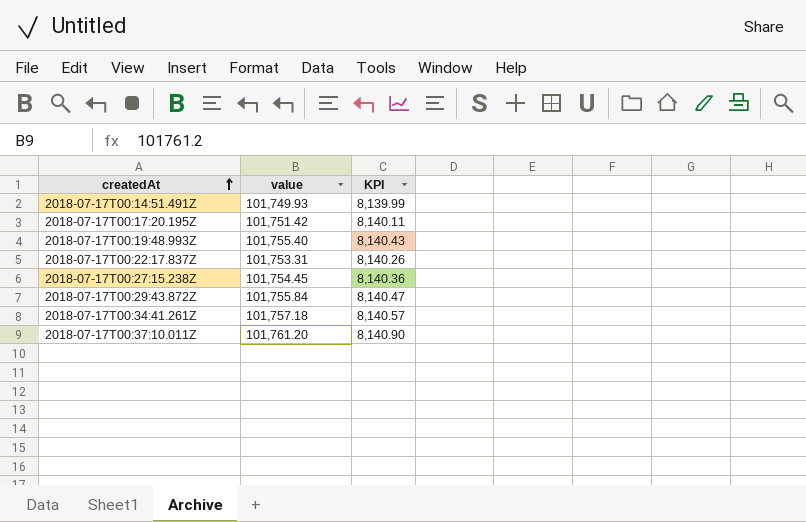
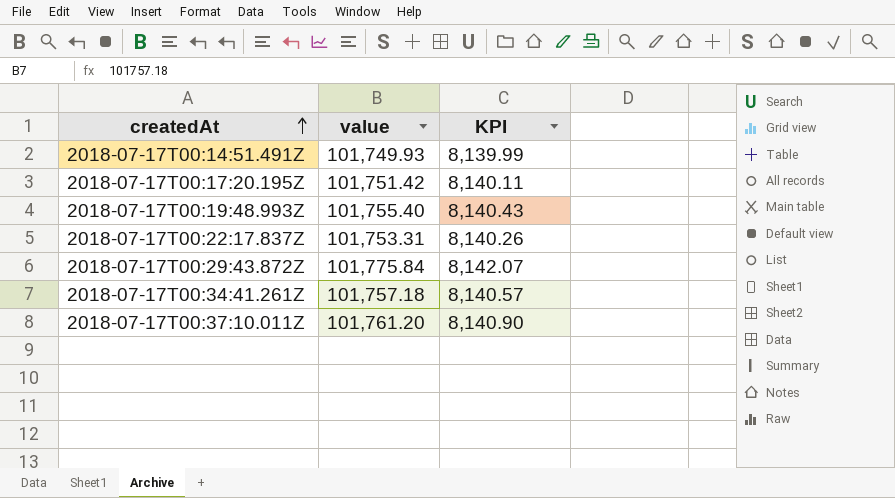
row 2018-07-17T00:27:15.238Z: 101,754.45 | 8,140.36 -> none
2018-07-17T00:29:43.872Z | value: 101,755.84 -> 101,775.84
2018-07-17T00:29:43.872Z | KPI: 8,140.47 -> 8,142.07

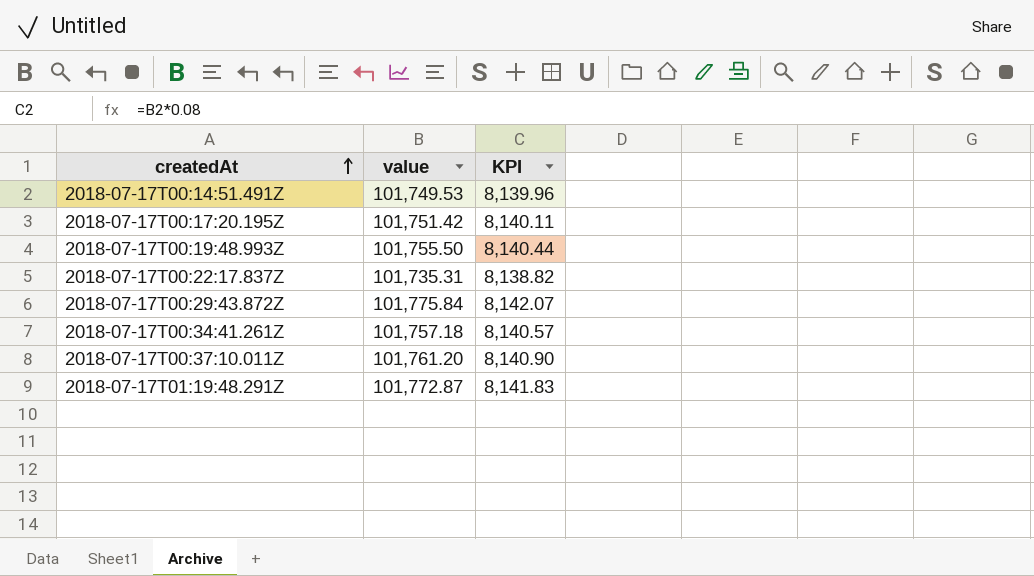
2018-07-17T00:14:51.491Z | value: 101,749.93 -> 101,749.53
2018-07-17T00:14:51.491Z | KPI: 8,139.99 -> 8,139.96
2018-07-17T00:19:48.993Z | value: 101,755.40 -> 101,755.50
2018-07-17T00:19:48.993Z | KPI: 8,140.43 -> 8,140.44
2018-07-17T00:22:17.837Z | value: 101,753.31 -> 101,735.31
2018-07-17T00:22:17.837Z | KPI: 8,140.26 -> 8,138.82
row 2018-07-17T01:19:48.291Z: none -> 101,772.87 | 8,141.83

